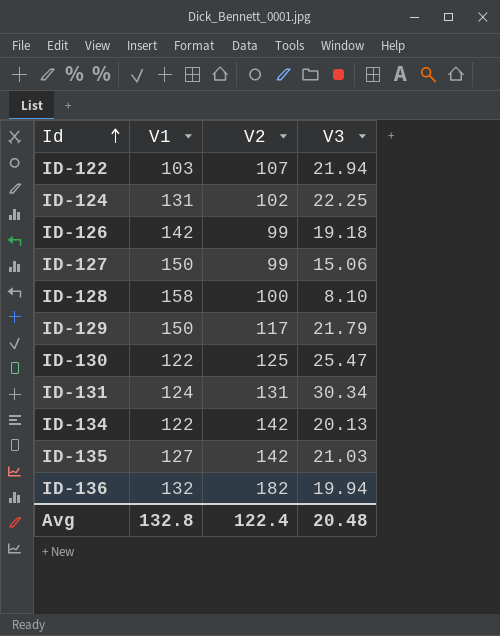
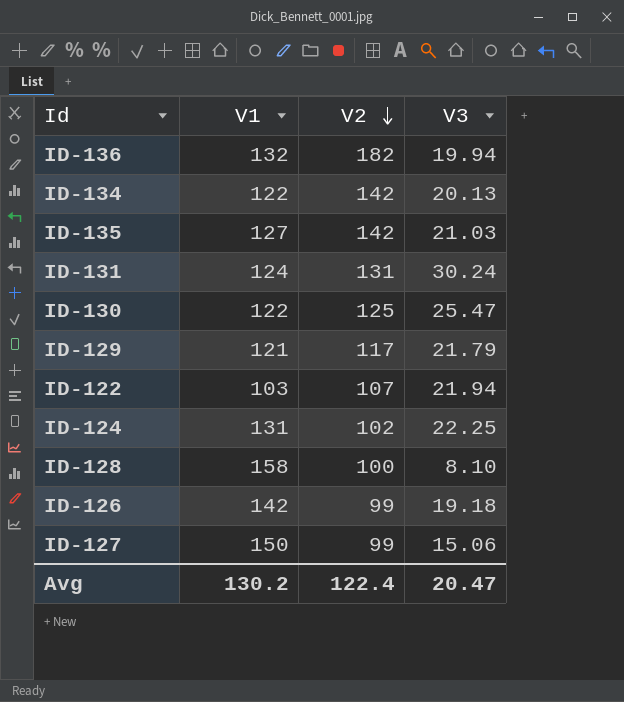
row order: Id ascending -> V2 descending
ID-131 | V3: 30.34 -> 30.24
ID-129 | V1: 150 -> 121
Avg | V1: 132.8 -> 130.2
Avg | V3: 20.48 -> 20.47

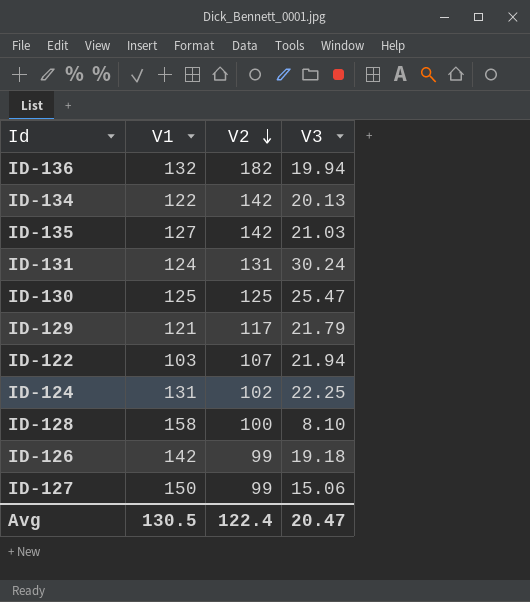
ID-130 | V1: 122 -> 125
Avg | V1: 130.2 -> 130.5

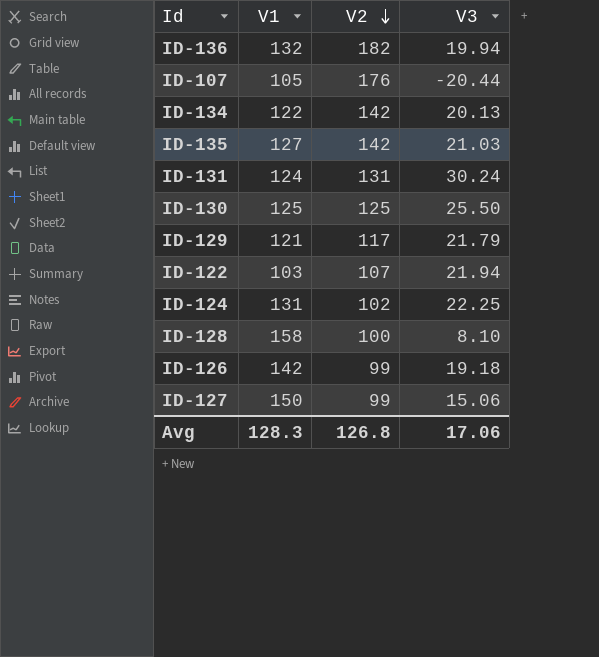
row ID-107: none -> 105 | 176 | -20.44
ID-130 | V3: 25.47 -> 25.50
Avg | V1: 130.5 -> 128.3
Avg | V2: 122.4 -> 126.8
Avg | V3: 20.47 -> 17.06

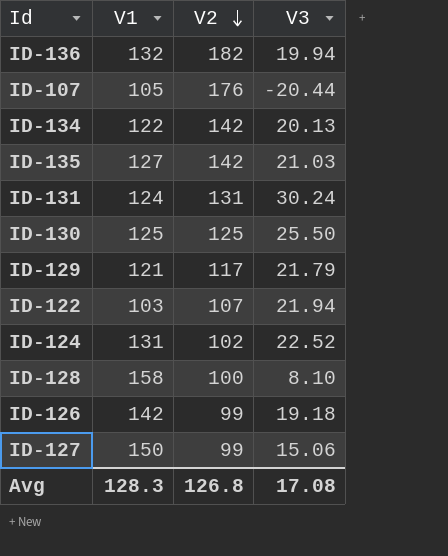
ID-124 | V3: 22.25 -> 22.52
Avg | V3: 17.06 -> 17.08

